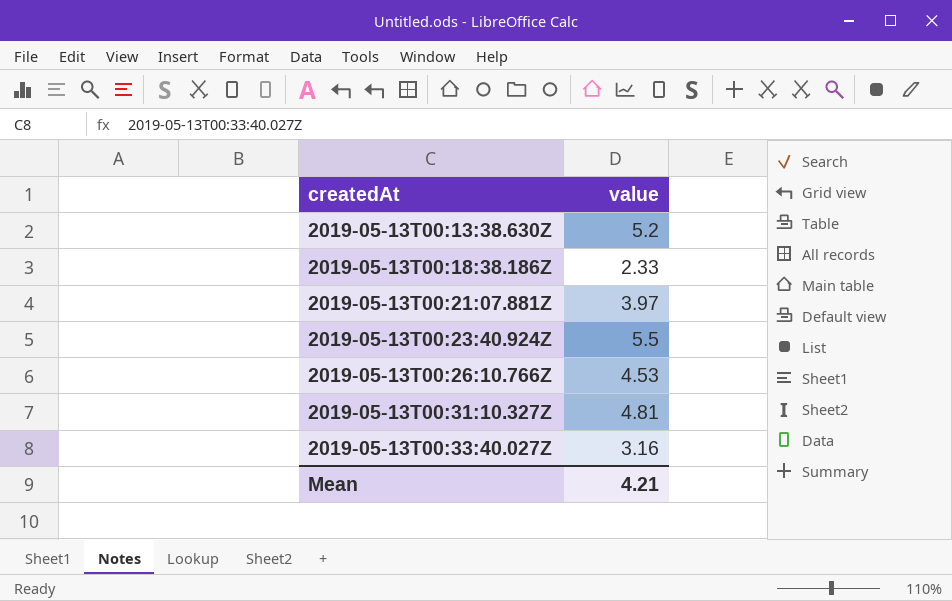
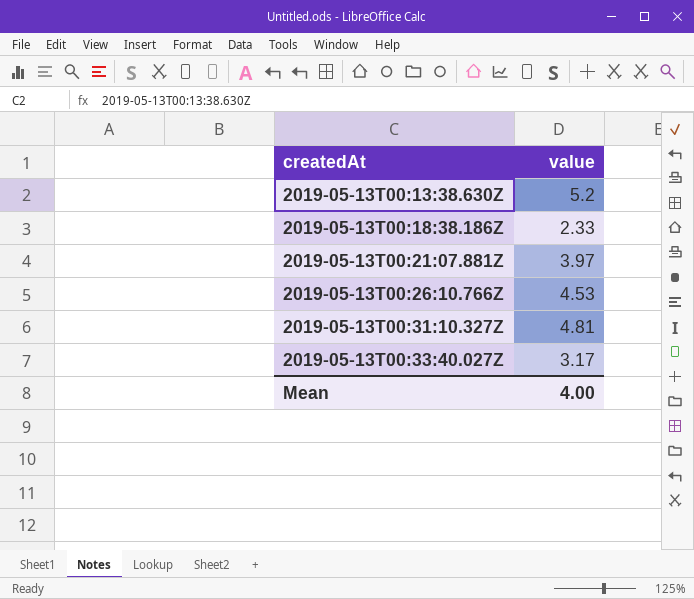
row 2019-05-13T00:23:40.924Z: 5.5 -> none
2019-05-13T00:33:40.027Z | value: 3.16 -> 3.17
Mean | value: 4.21 -> 4.00

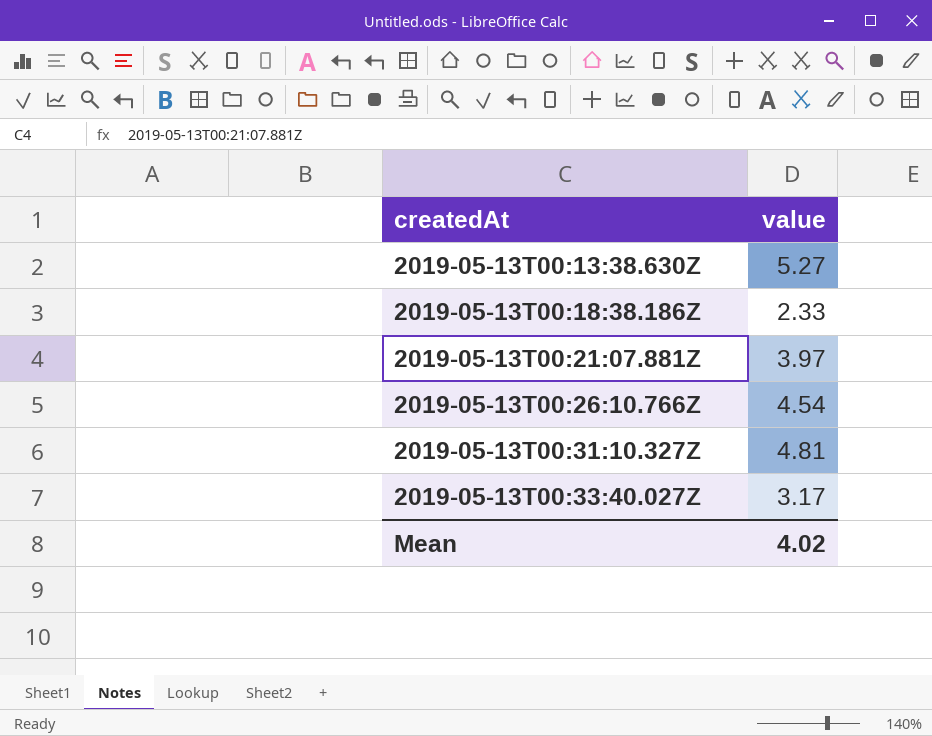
2019-05-13T00:13:38.630Z | value: 5.2 -> 5.27
2019-05-13T00:26:10.766Z | value: 4.53 -> 4.54
Mean | value: 4.00 -> 4.02

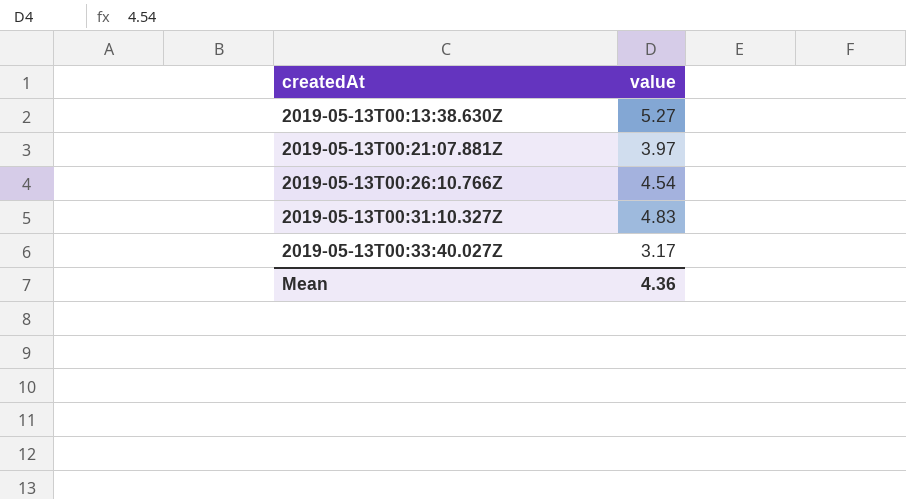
row 2019-05-13T00:18:38.186Z: 2.33 -> none
2019-05-13T00:31:10.327Z | value: 4.81 -> 4.83
Mean | value: 4.02 -> 4.36

